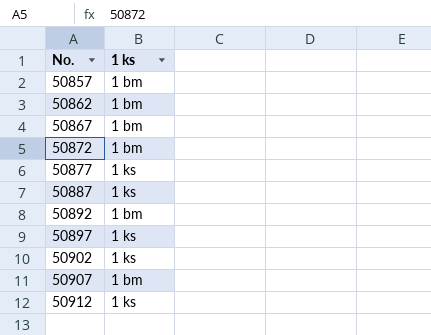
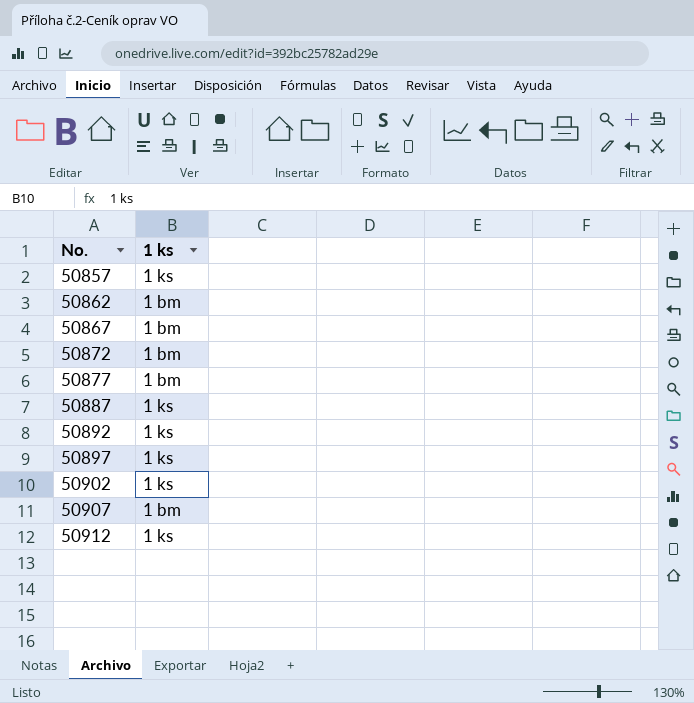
50857 | 1 ks: 1 bm -> 1 ks
50877 | 1 ks: 1 ks -> 1 bm
50892 | 1 ks: 1 bm -> 1 ks

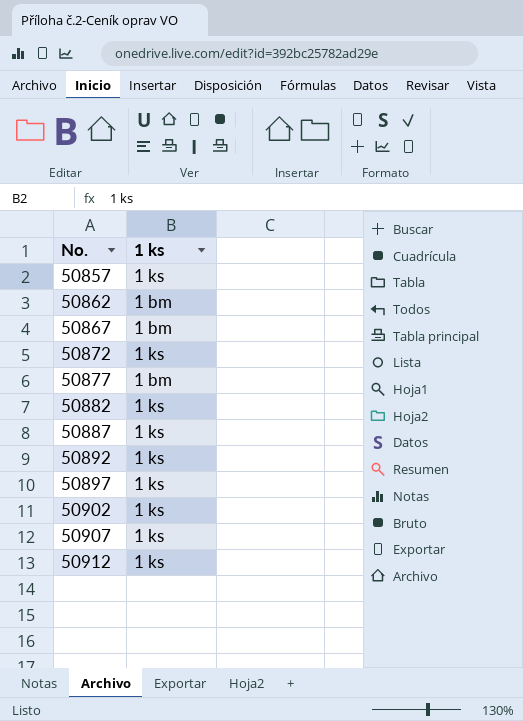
50872 | 1 ks: 1 bm -> 1 ks
row 50882: none -> 1 ks
50907 | 1 ks: 1 bm -> 1 ks

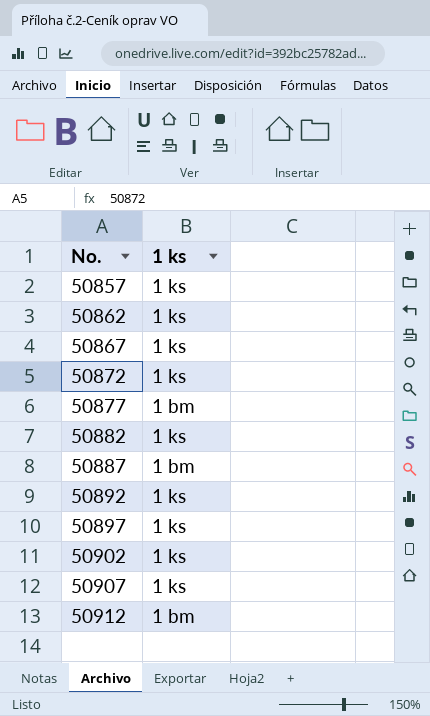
50862 | 1 ks: 1 bm -> 1 ks
50867 | 1 ks: 1 bm -> 1 ks
50887 | 1 ks: 1 ks -> 1 bm
50912 | 1 ks: 1 ks -> 1 bm

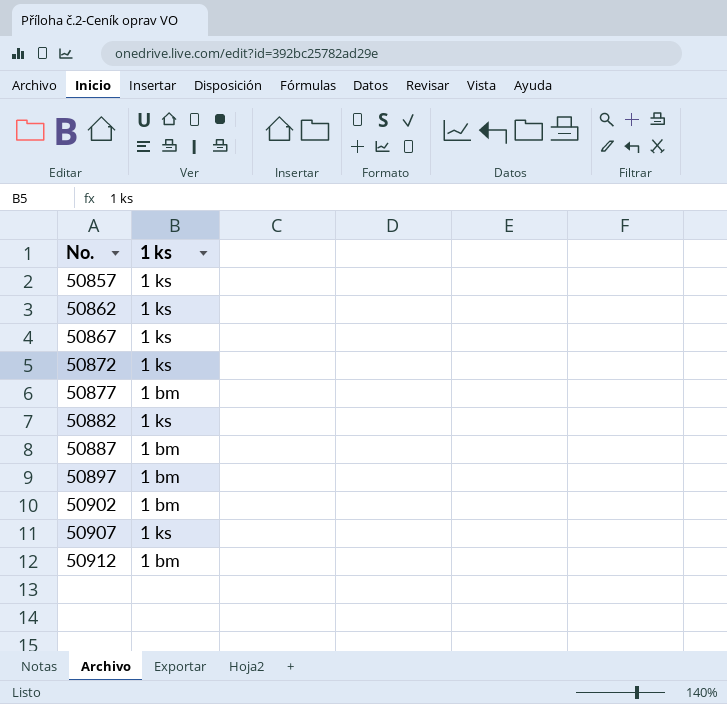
row 50892: 1 ks -> none
50897 | 1 ks: 1 ks -> 1 bm
50902 | 1 ks: 1 ks -> 1 bm

